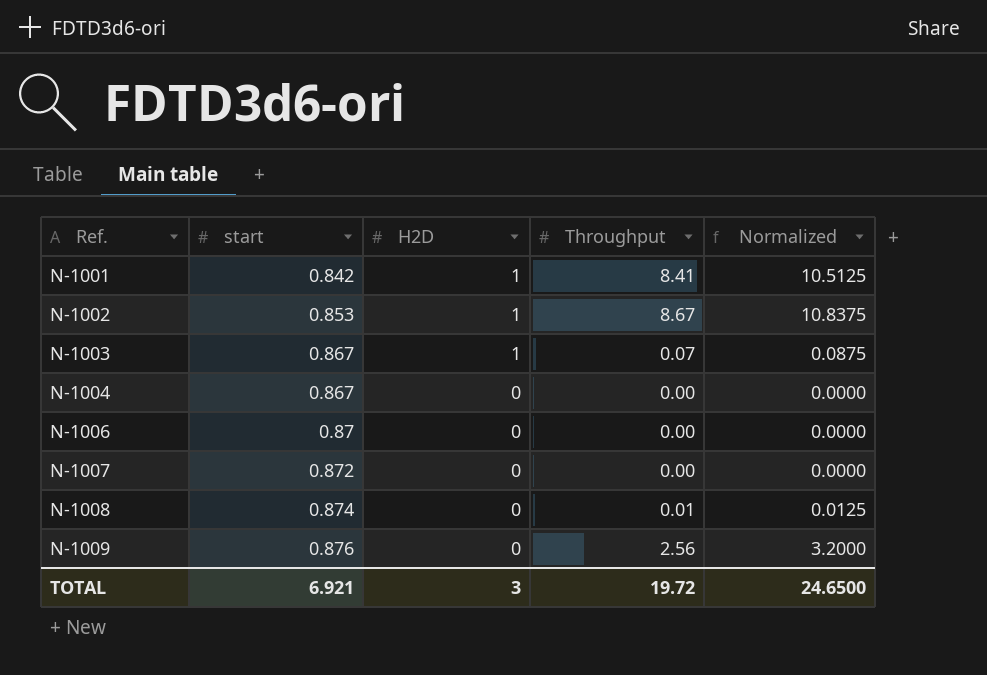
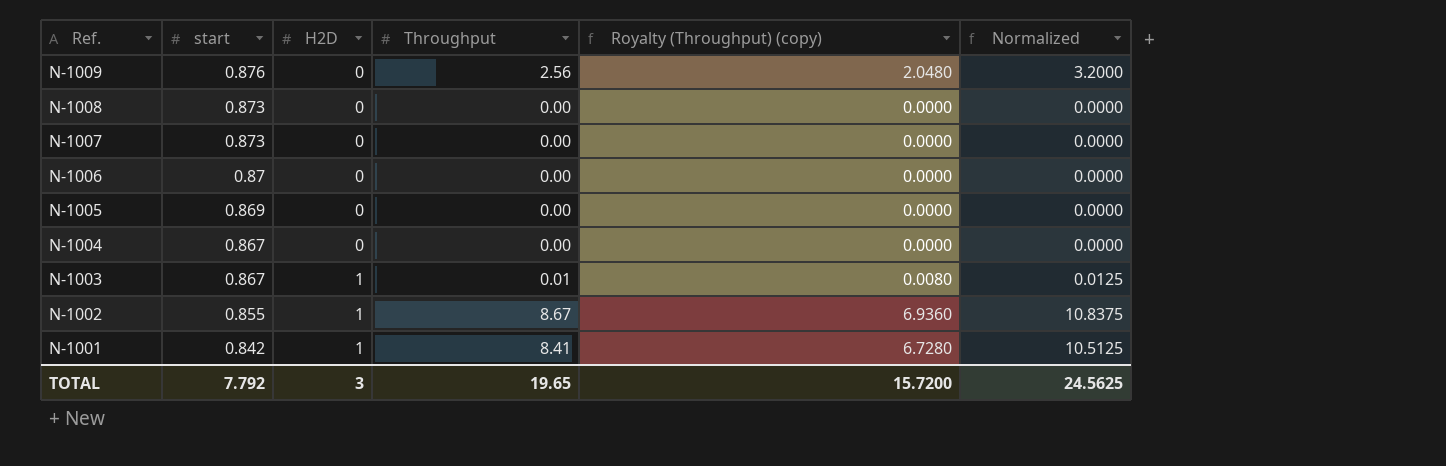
row order: Ref. ascending -> Ref. descending
column Royalty (Throughput) (copy) | formula: none -> [Throughput] * 0.8
N-1008 | start: 0.874 -> 0.873
N-1008 | Throughput: 0.01 -> 0.00
N-1008 | Normalized: 0.0125 -> 0.0000
N-1007 | start: 0.872 -> 0.873
row N-1005: none -> 0.869 | 0 | 0.00 | 0.0000 | 0.0000
N-1003 | Throughput: 0.07 -> 0.01
N-1003 | Normalized: 0.0875 -> 0.0125
N-1002 | start: 0.853 -> 0.855
TOTAL | start: 6.921 -> 7.792
TOTAL | Throughput: 19.72 -> 19.65
TOTAL | Normalized: 24.6500 -> 24.5625

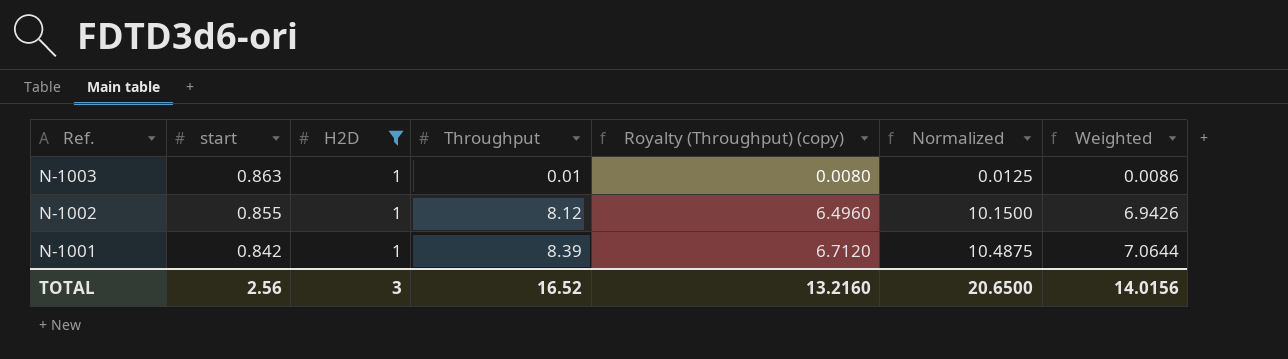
filter: none -> H2D = 1
column Weighted | formula: none -> [start] * [Throughput]
N-1003 | start: 0.867 -> 0.863
N-1002 | Throughput: 8.67 -> 8.12
N-1002 | Royalty (Throughput) (copy): 6.9360 -> 6.4960
N-1002 | Normalized: 10.8375 -> 10.1500
N-1001 | Throughput: 8.41 -> 8.39
N-1001 | Royalty (Throughput) (copy): 6.7280 -> 6.7120
N-1001 | Normalized: 10.5125 -> 10.4875
TOTAL | start: 7.792 -> 2.56
TOTAL | Throughput: 19.65 -> 16.52
TOTAL | Royalty (Throughput) (copy): 15.7200 -> 13.2160
TOTAL | Normalized: 24.5625 -> 20.6500

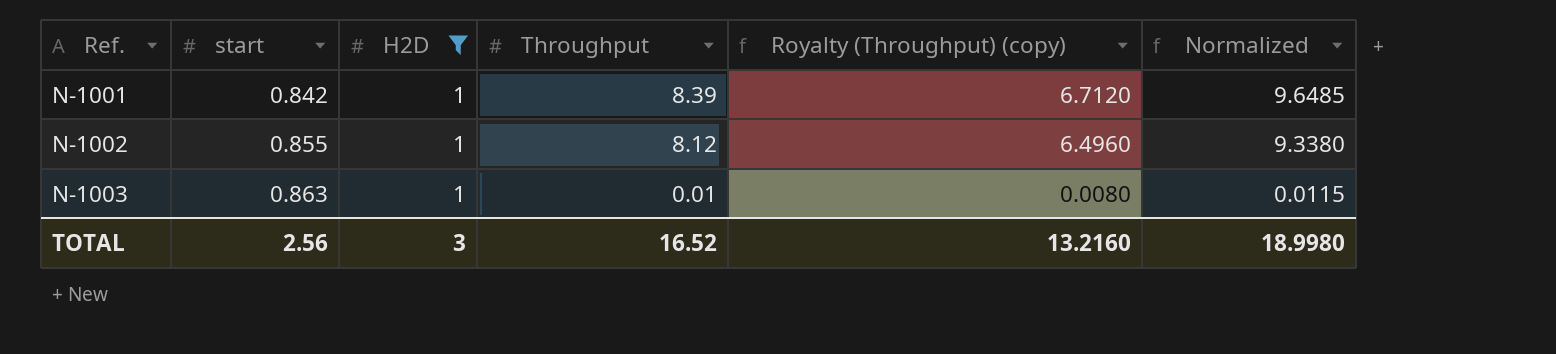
row order: Ref. descending -> Ref. ascending
column Weighted | formula: [start] * [Throughput] -> none
column Normalized | formula: [Throughput] * 1.25 -> [Throughput] * 1.15
TOTAL | Normalized: 20.6500 -> 18.9980

